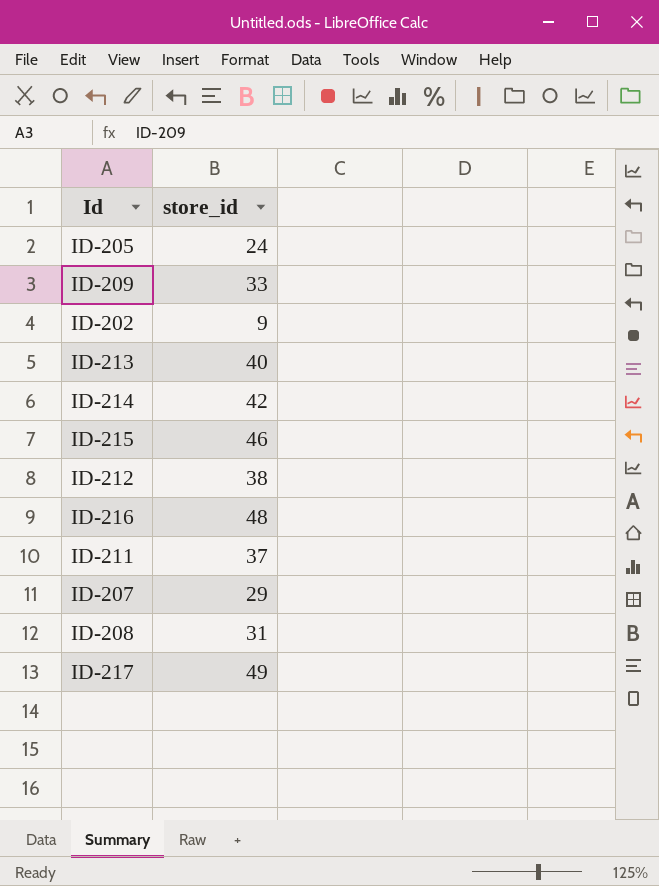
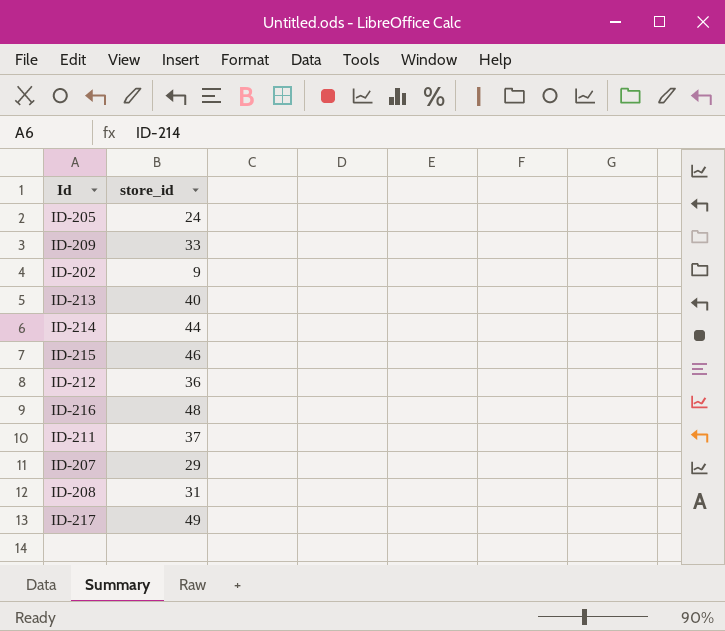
ID-214 | store_id: 42 -> 44
ID-212 | store_id: 38 -> 36

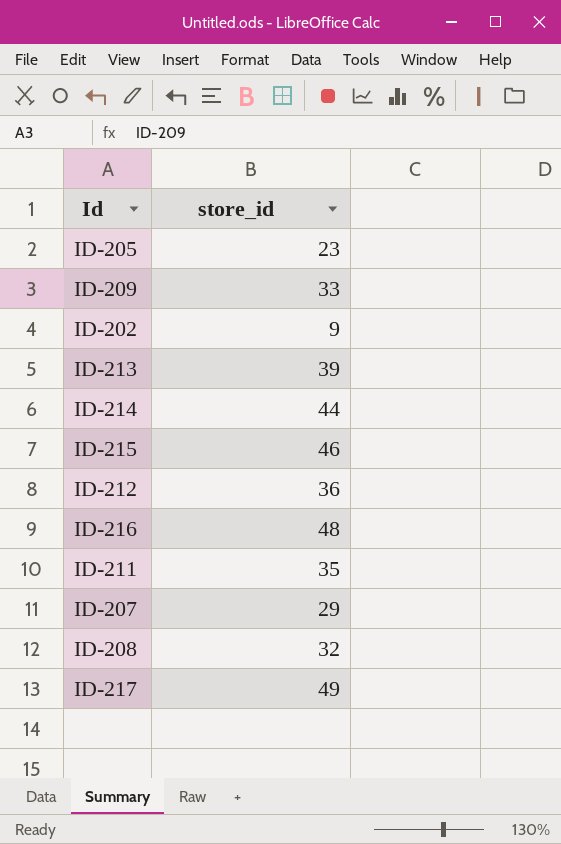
ID-205 | store_id: 24 -> 23
ID-213 | store_id: 40 -> 39
ID-211 | store_id: 37 -> 35
ID-208 | store_id: 31 -> 32

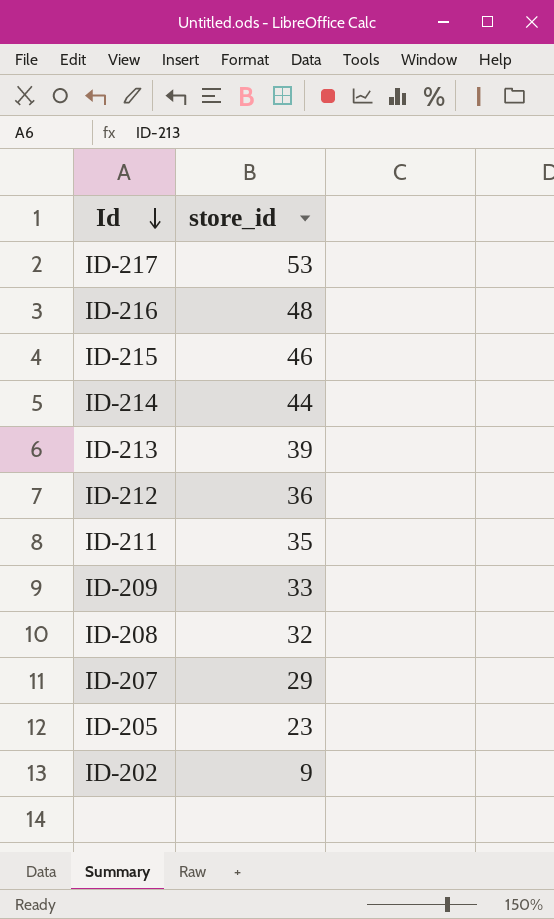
row order: none -> Id descending
ID-217 | store_id: 49 -> 53

